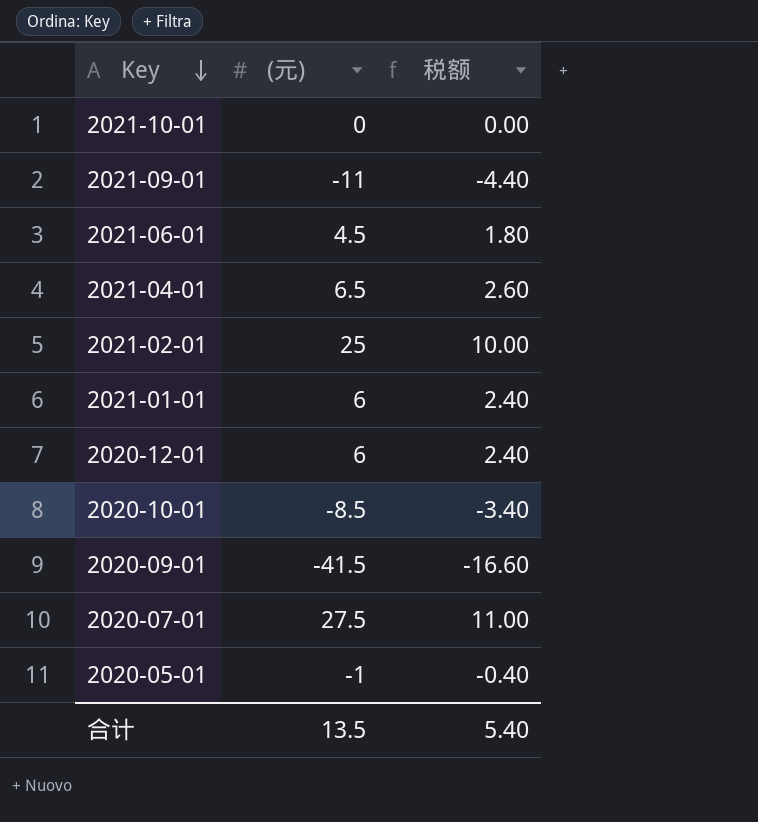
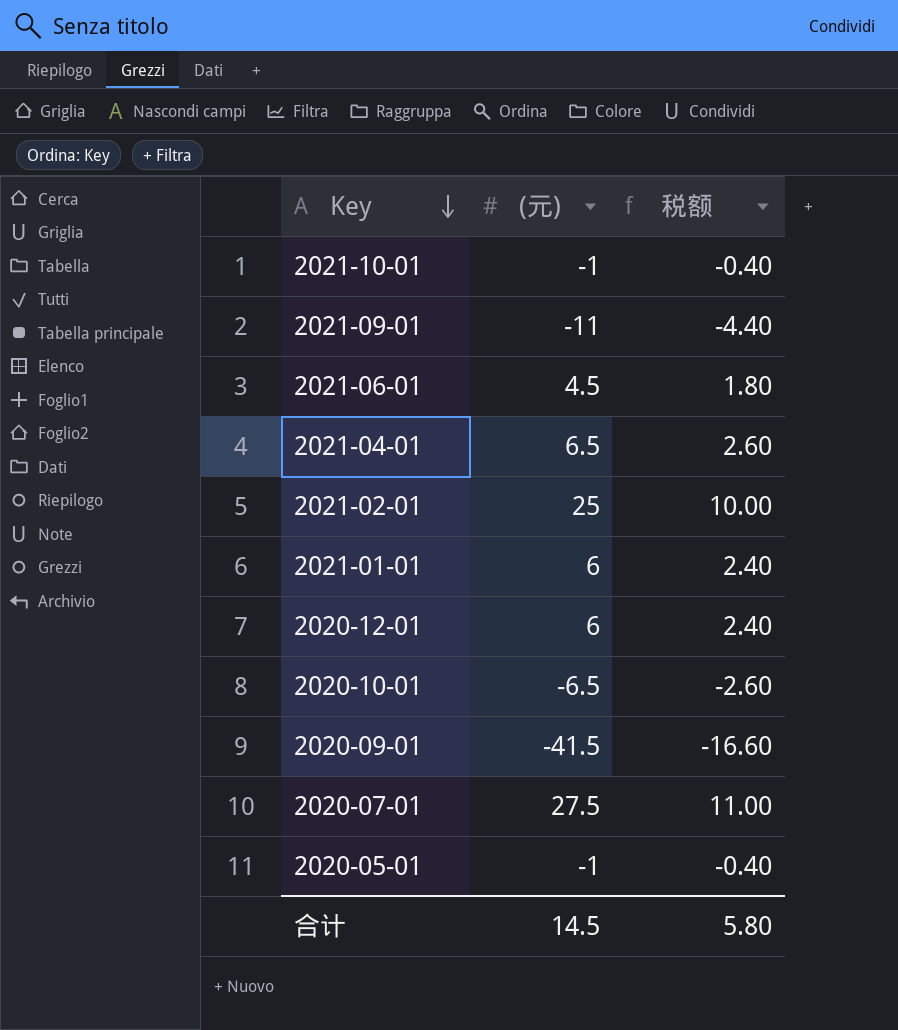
2021-10-01 | (元): 0 -> -1
2021-10-01 | 税额: 0.00 -> -0.40
2020-10-01 | (元): -8.5 -> -6.5
2020-10-01 | 税额: -3.40 -> -2.60
合计 | (元): 13.5 -> 14.5
合计 | 税额: 5.40 -> 5.80

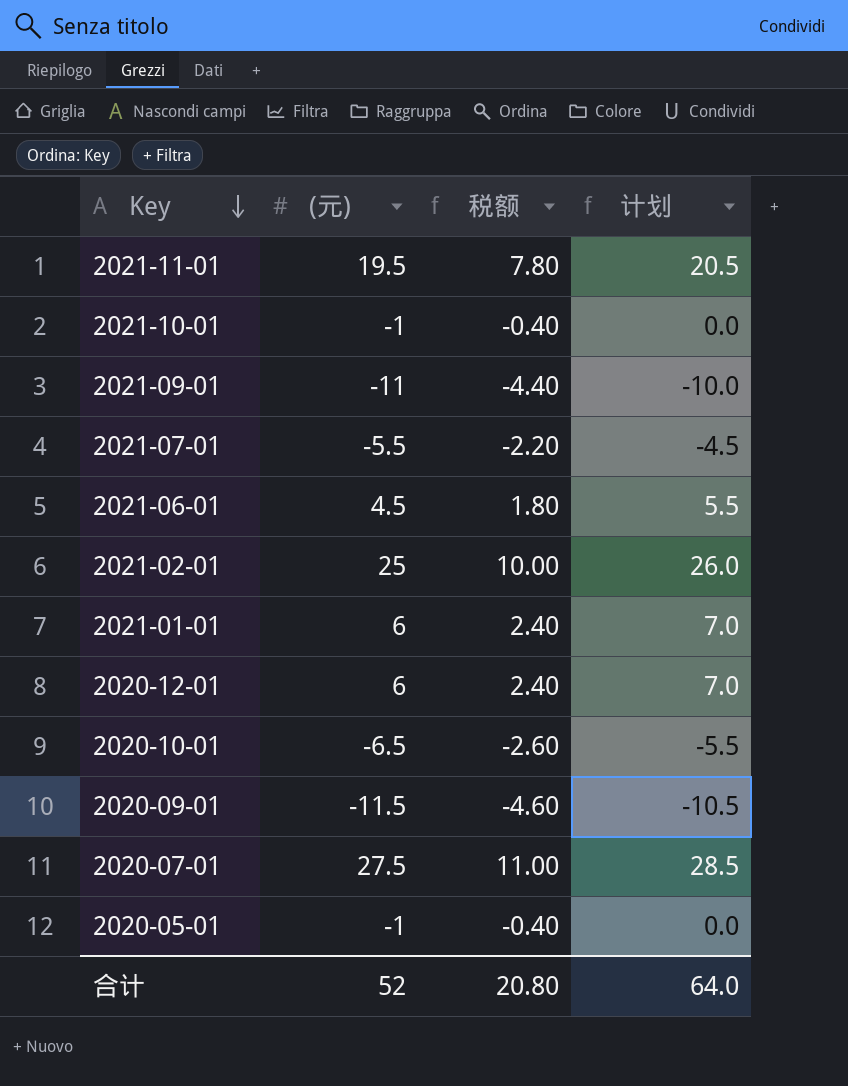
column 计划 | formula: none -> [(元)] + 1
row 2021-04-01: 6.5 | 2.60 -> none
row 2021-11-01: none -> 19.5 | 7.80 | 20.5
row 2021-07-01: none -> -5.5 | -2.20 | -4.5
2020-09-01 | (元): -41.5 -> -11.5
2020-09-01 | 税额: -16.60 -> -4.60
合计 | (元): 14.5 -> 52
合计 | 税额: 5.80 -> 20.80

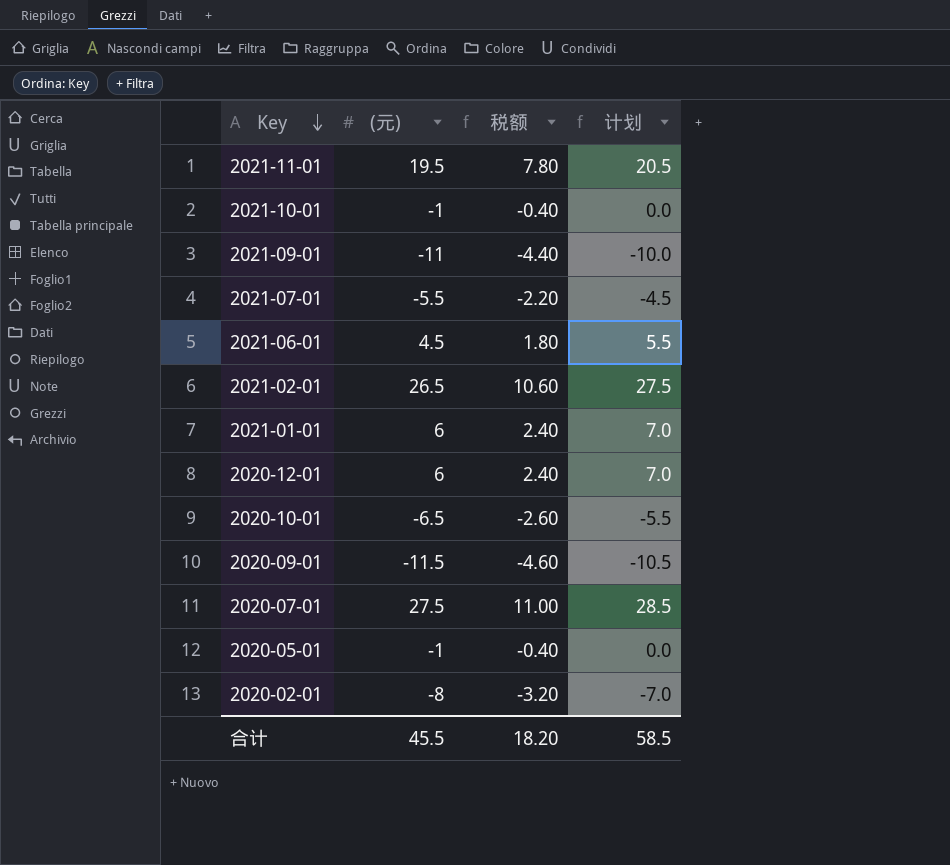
2021-02-01 | (元): 25 -> 26.5
2021-02-01 | 税额: 10.00 -> 10.60
2021-02-01 | 计划: 26.0 -> 27.5
row 2020-02-01: none -> -8 | -3.20 | -7.0
合计 | (元): 52 -> 45.5
合计 | 税额: 20.80 -> 18.20
合计 | 计划: 64.0 -> 58.5

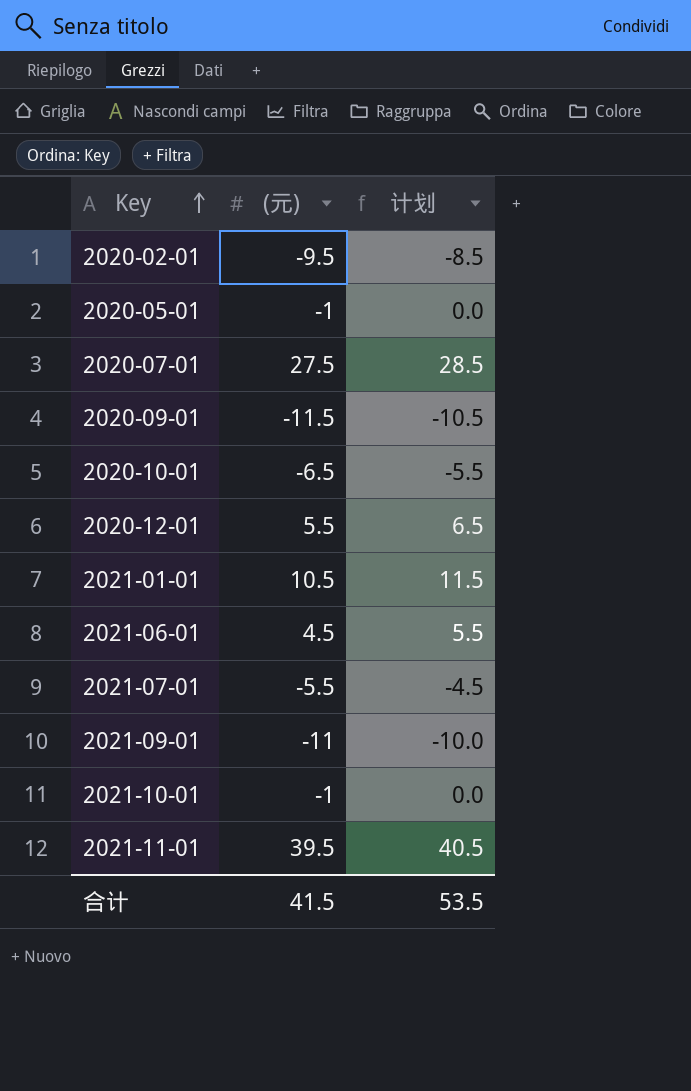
row order: Key descending -> Key ascending
column 税额 | formula: [(元)] * 0.4 -> none
row 2021-02-01: 26.5 | 10.60 | 27.5 -> none
2020-02-01 | (元): -8 -> -9.5
2020-02-01 | 计划: -7.0 -> -8.5
2020-12-01 | (元): 6 -> 5.5
2020-12-01 | 计划: 7.0 -> 6.5
2021-01-01 | (元): 6 -> 10.5
2021-01-01 | 计划: 7.0 -> 11.5
2021-11-01 | (元): 19.5 -> 39.5
2021-11-01 | 计划: 20.5 -> 40.5
合计 | (元): 45.5 -> 41.5
合计 | 计划: 58.5 -> 53.5

